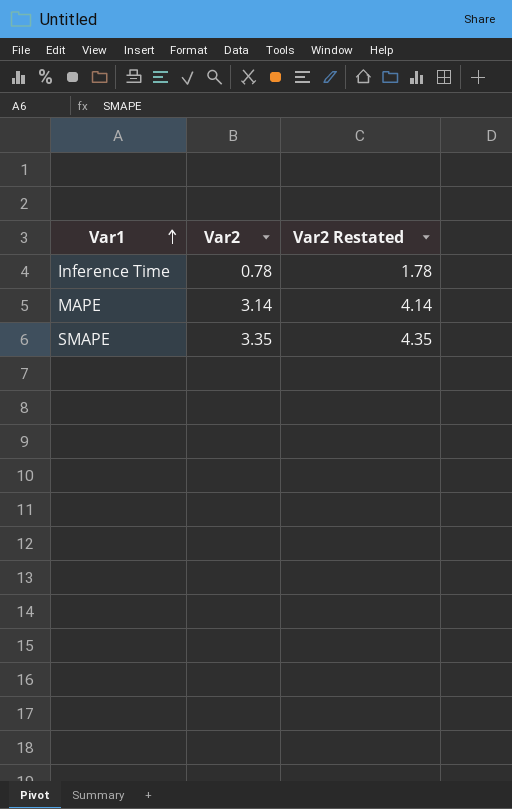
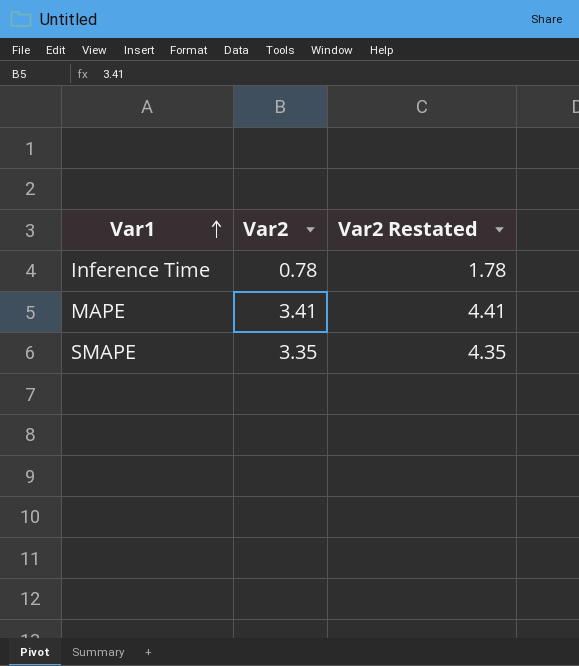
MAPE | Var2: 3.14 -> 3.41
MAPE | Var2 Restated: 4.14 -> 4.41

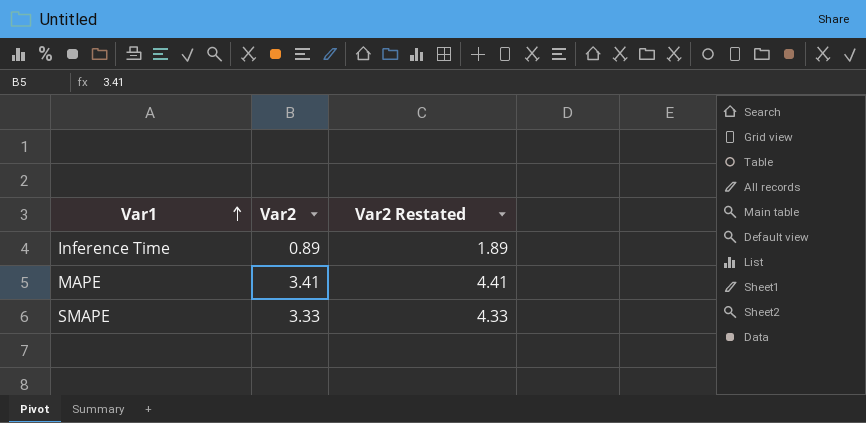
Inference Time | Var2: 0.78 -> 0.89
Inference Time | Var2 Restated: 1.78 -> 1.89
SMAPE | Var2: 3.35 -> 3.33
SMAPE | Var2 Restated: 4.35 -> 4.33

